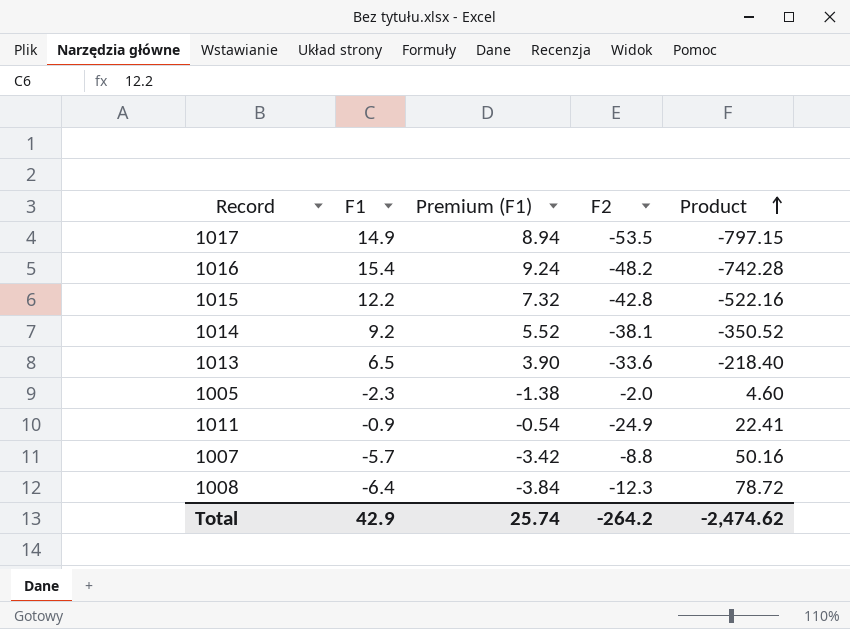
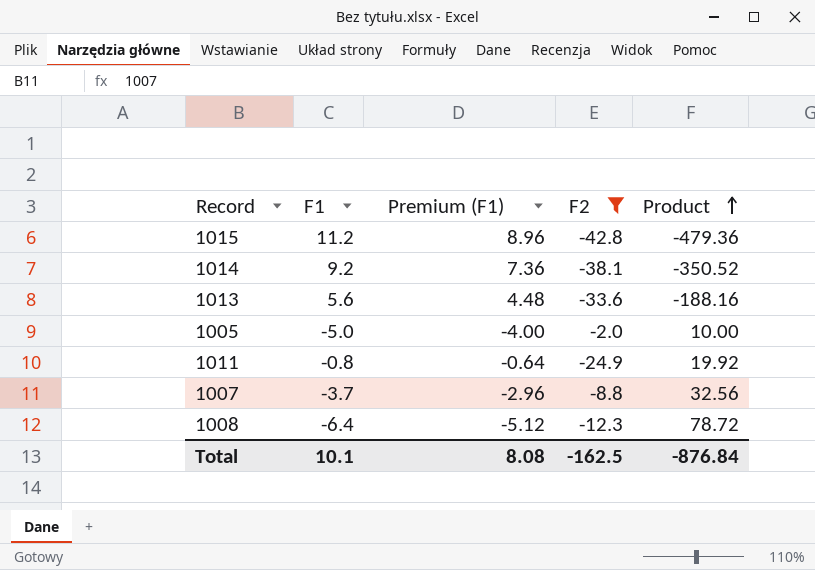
filter: none -> F2 >= -42.8
column Premium (F1) | formula: [F1] * 0.6 -> [F1] * 0.8
1015 | F1: 12.2 -> 11.2
1015 | Product: -522.16 -> -479.36
1013 | F1: 6.5 -> 5.6
1013 | Product: -218.40 -> -188.16
1005 | F1: -2.3 -> -5.0
1005 | Product: 4.60 -> 10.00
1011 | F1: -0.9 -> -0.8
1011 | Product: 22.41 -> 19.92
1007 | F1: -5.7 -> -3.7
1007 | Product: 50.16 -> 32.56
Total | F1: 42.9 -> 10.1
Total | Premium (F1): 25.74 -> 8.08
Total | F2: -264.2 -> -162.5
Total | Product: -2,474.62 -> -876.84

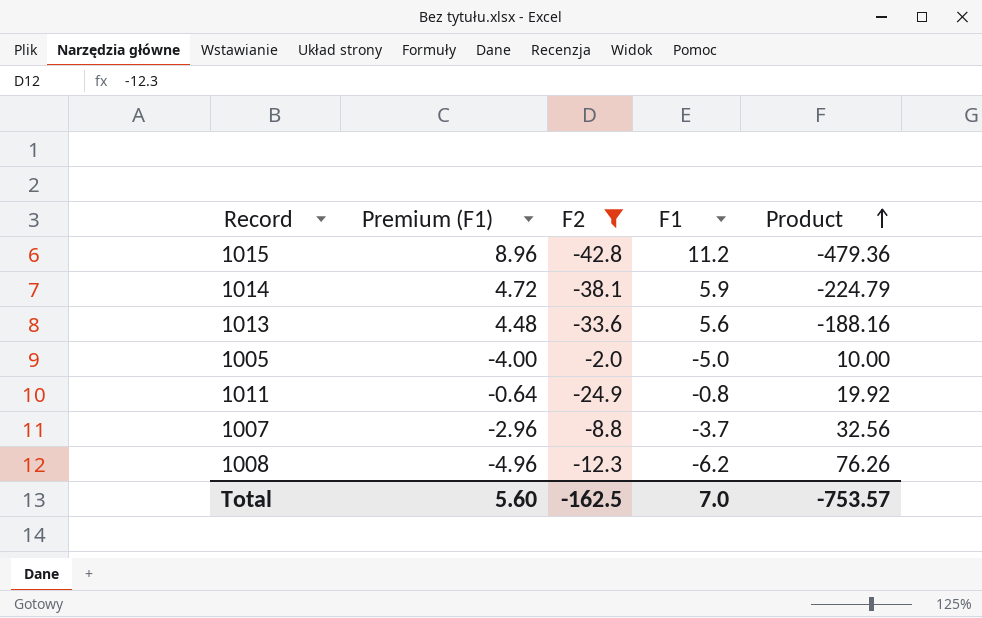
column F1 | position: 2 -> 4
1014 | Premium (F1): 7.36 -> 4.72
1014 | F1: 9.2 -> 5.9
1014 | Product: -350.52 -> -224.79
1008 | Premium (F1): -5.12 -> -4.96
1008 | F1: -6.4 -> -6.2
1008 | Product: 78.72 -> 76.26
Total | Premium (F1): 8.08 -> 5.60
Total | F1: 10.1 -> 7.0
Total | Product: -876.84 -> -753.57

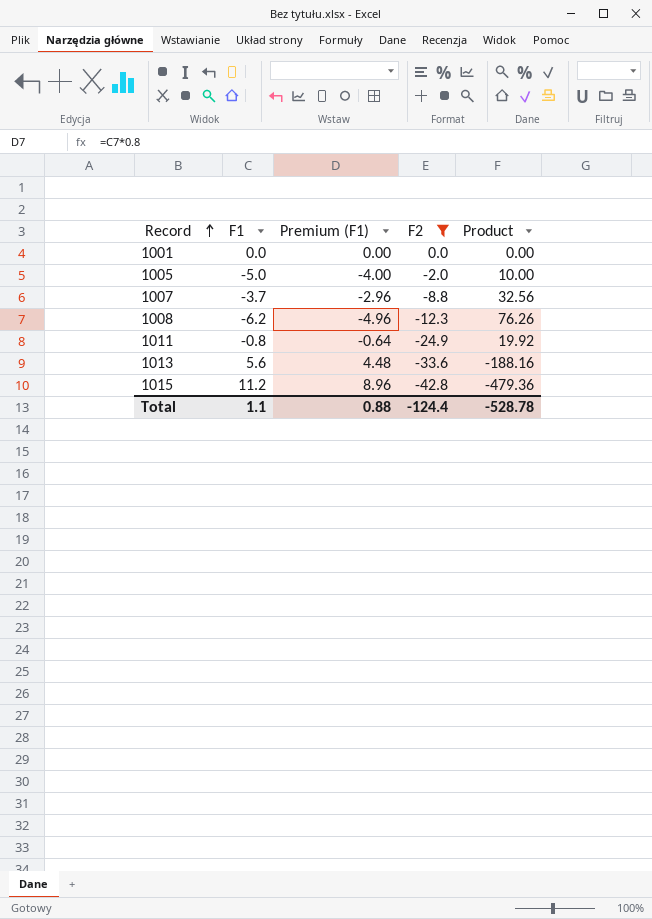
row order: Product ascending -> Record ascending
column F1 | position: 4 -> 2
row 1014: 4.72 | -38.1 | 5.9 | -224.79 -> none
row 1001: none -> 0.0 | 0.00 | 0.0 | 0.00
Total | F1: 7.0 -> 1.1
Total | Premium (F1): 5.60 -> 0.88
Total | F2: -162.5 -> -124.4
Total | Product: -753.57 -> -528.78

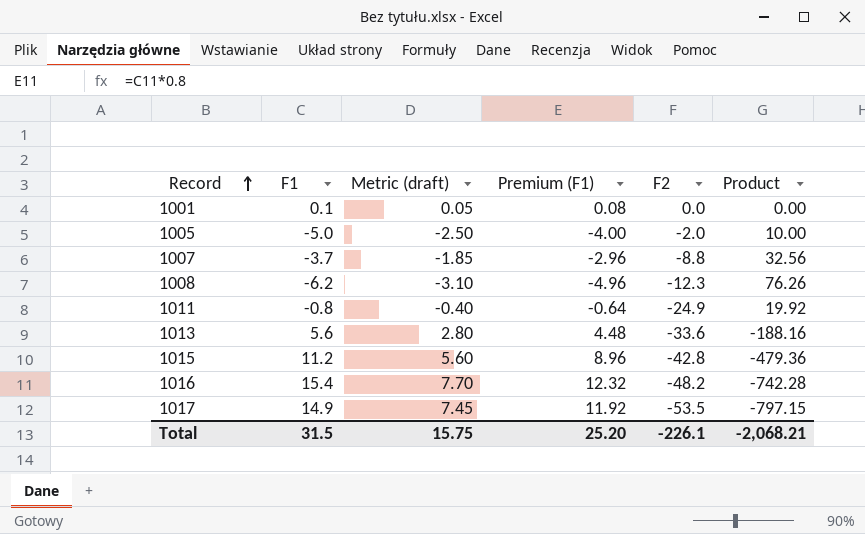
filter: F2 >= -42.8 -> none
column Metric (draft) | formula: none -> [F1] * 0.5
1001 | F1: 0.0 -> 0.1
1001 | Premium (F1): 0.00 -> 0.08
Total | F1: 1.1 -> 31.5
Total | Premium (F1): 0.88 -> 25.20
Total | F2: -124.4 -> -226.1
Total | Product: -528.78 -> -2,068.21

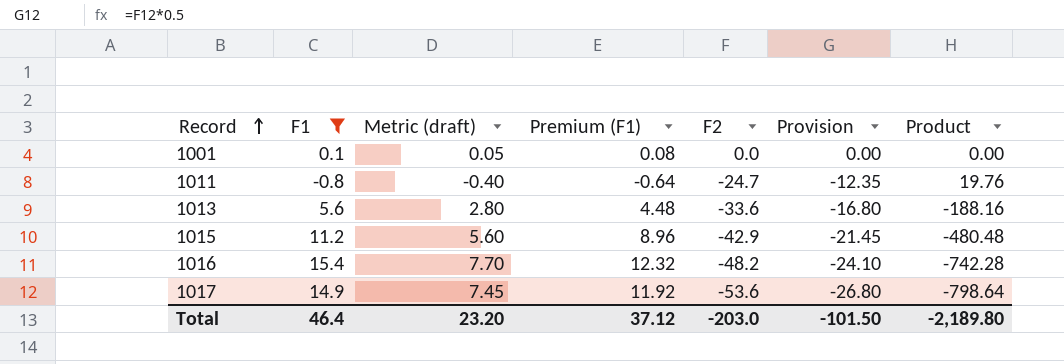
filter: none -> F1 >= -0.8
column Provision | formula: none -> [F2] * 0.5
1011 | F2: -24.9 -> -24.7
1011 | Product: 19.92 -> 19.76
1015 | F2: -42.8 -> -42.9
1015 | Product: -479.36 -> -480.48
1017 | F2: -53.5 -> -53.6
1017 | Product: -797.15 -> -798.64
Total | F1: 31.5 -> 46.4
Total | Metric (draft): 15.75 -> 23.20
Total | Premium (F1): 25.20 -> 37.12
Total | F2: -226.1 -> -203.0
Total | Product: -2,068.21 -> -2,189.80

